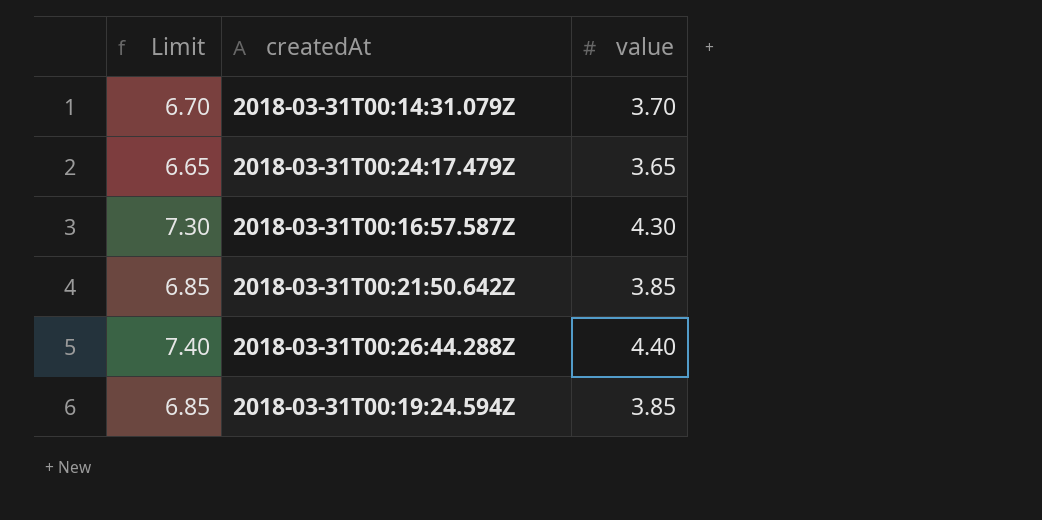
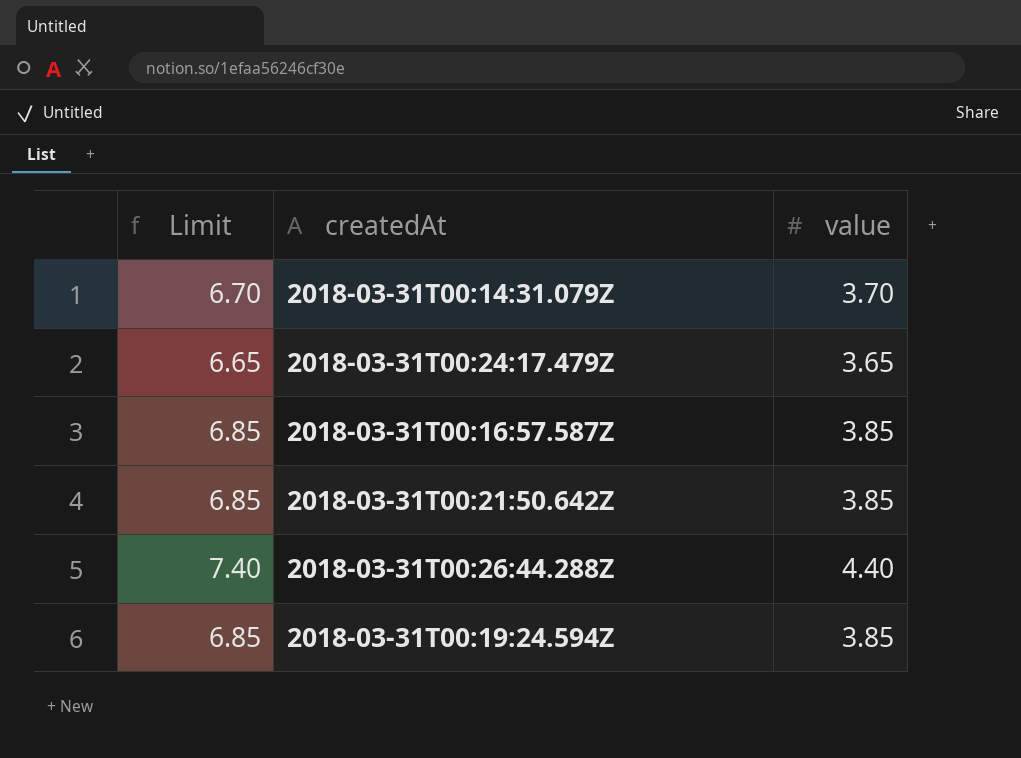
2018-03-31T00:16:57.587Z | Limit: 7.30 -> 6.85
2018-03-31T00:16:57.587Z | value: 4.30 -> 3.85

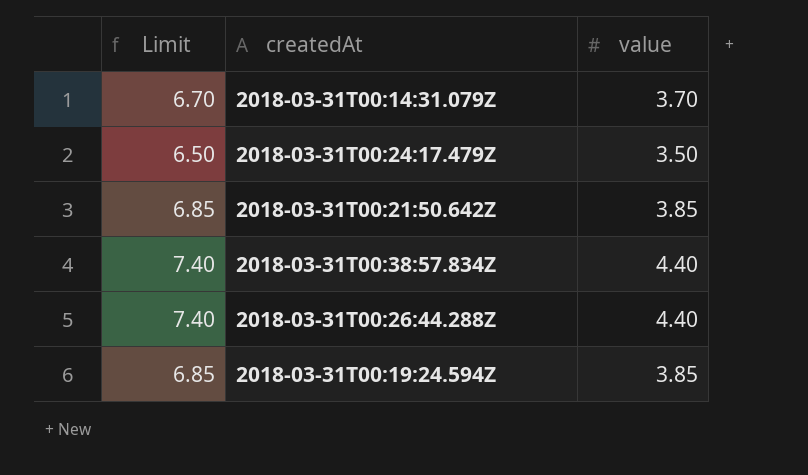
row 2018-03-31T00:16:57.587Z: 6.85 | 3.85 -> none
2018-03-31T00:24:17.479Z | Limit: 6.65 -> 6.50
2018-03-31T00:24:17.479Z | value: 3.65 -> 3.50
row 2018-03-31T00:38:57.834Z: none -> 7.40 | 4.40

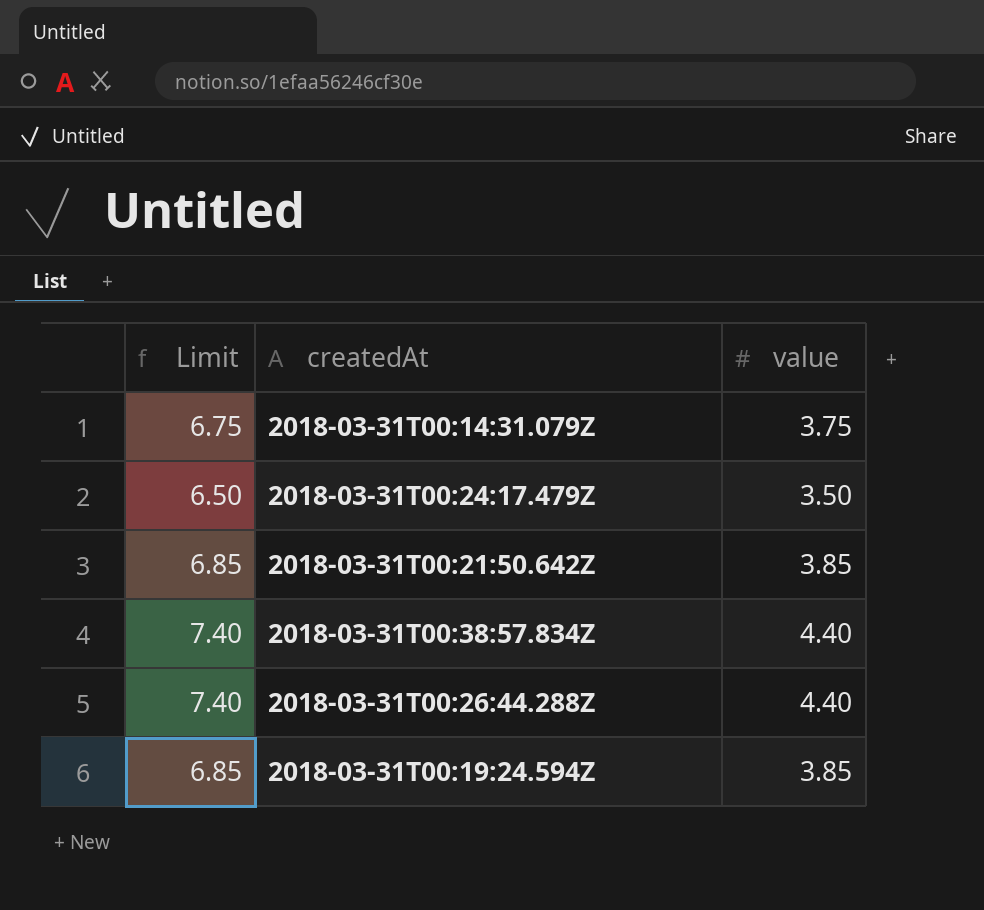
2018-03-31T00:14:31.079Z | Limit: 6.70 -> 6.75
2018-03-31T00:14:31.079Z | value: 3.70 -> 3.75

